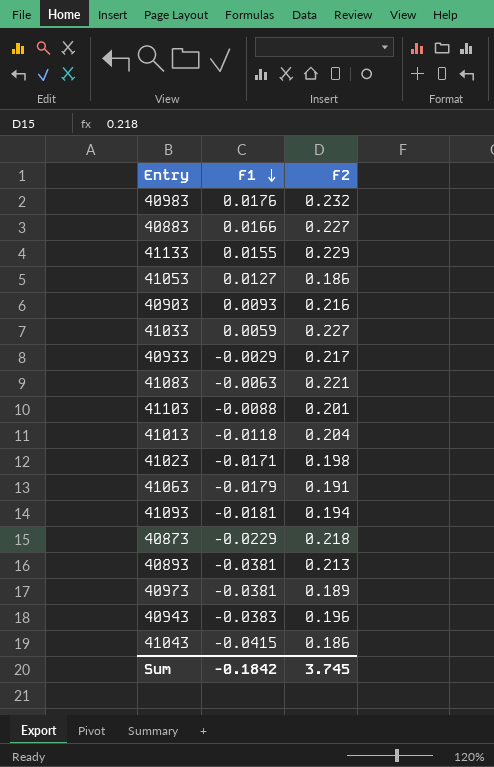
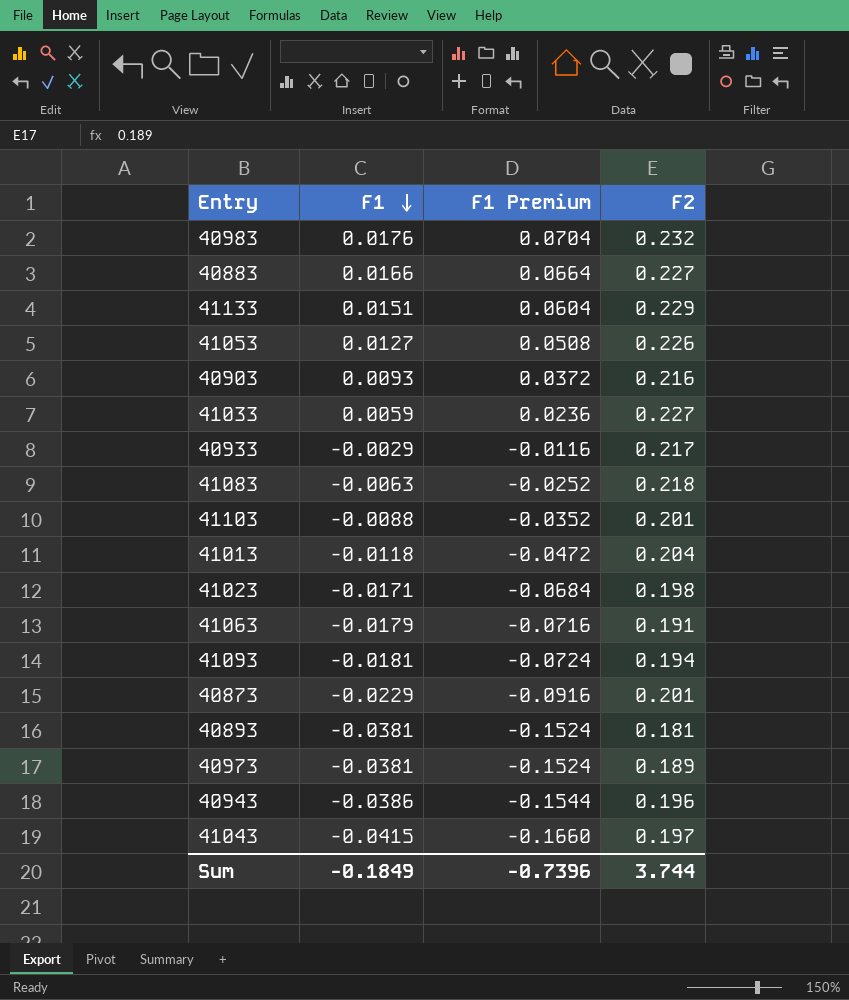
column F1 Premium | formula: none -> [F1] * 4
41133 | F1: 0.0155 -> 0.0151
41053 | F2: 0.186 -> 0.226
41083 | F2: 0.221 -> 0.218
40873 | F2: 0.218 -> 0.201
40893 | F2: 0.213 -> 0.181
40943 | F1: -0.0383 -> -0.0386
41043 | F2: 0.186 -> 0.197
Sum | F1: -0.1842 -> -0.1849
Sum | F2: 3.745 -> 3.744

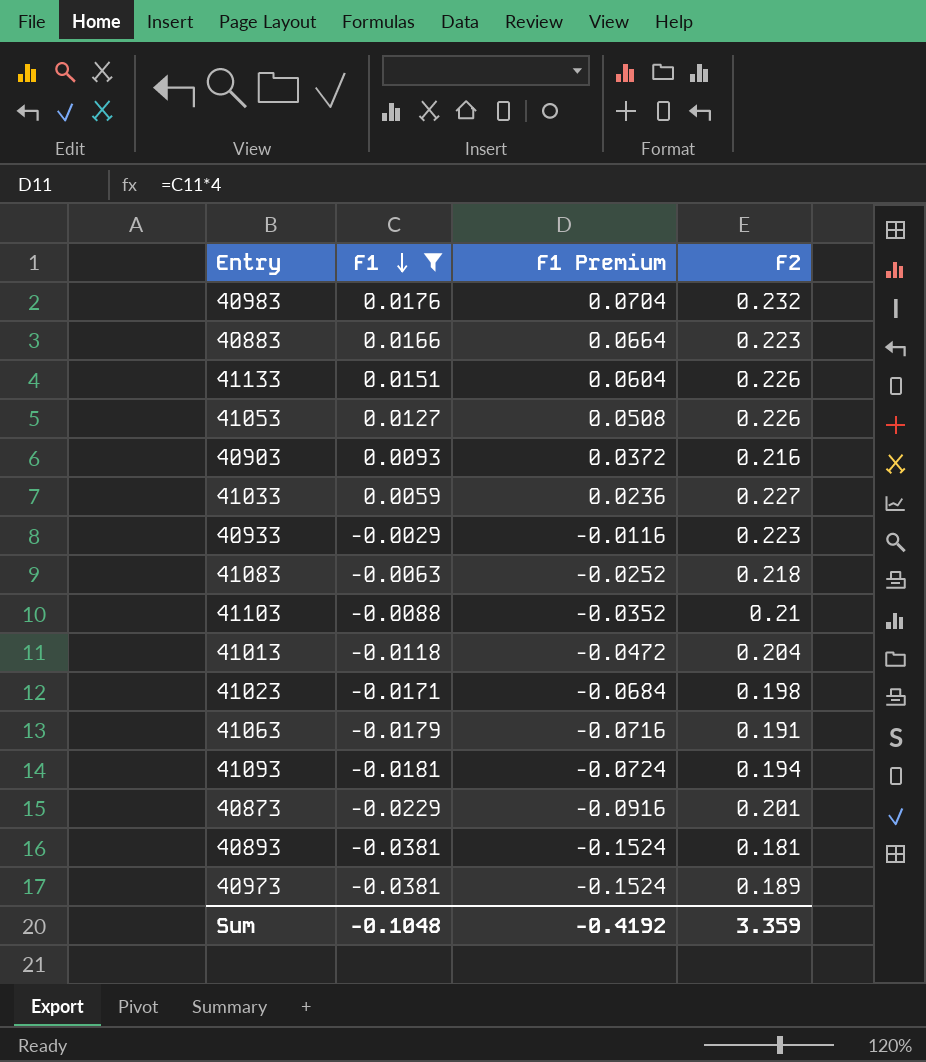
filter: none -> F1 >= -0.0381
40883 | F2: 0.227 -> 0.223
41133 | F2: 0.229 -> 0.226
40933 | F2: 0.217 -> 0.223
41103 | F2: 0.201 -> 0.21
Sum | F1: -0.1849 -> -0.1048
Sum | F1 Premium: -0.7396 -> -0.4192
Sum | F2: 3.744 -> 3.359

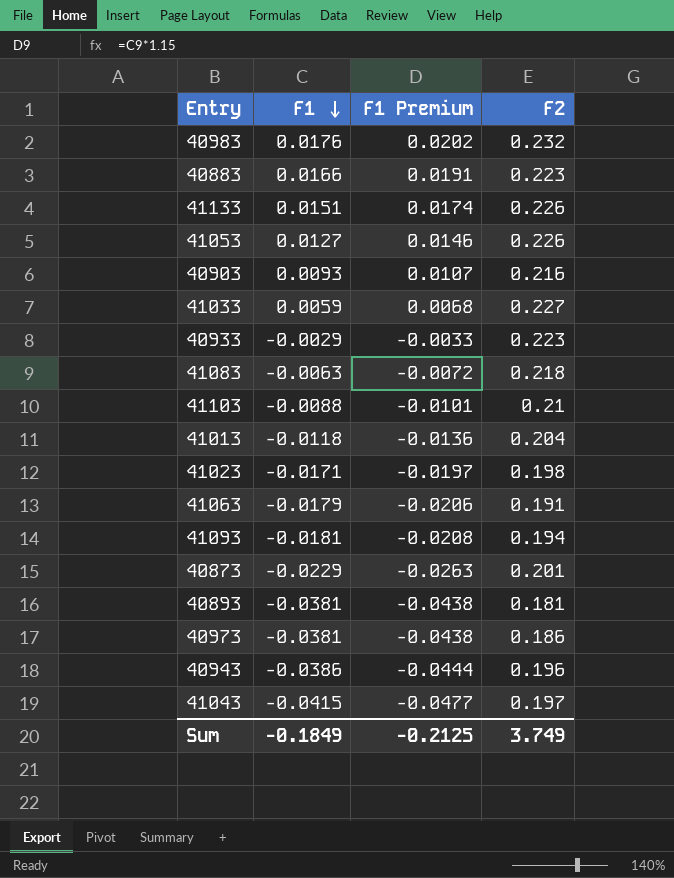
filter: F1 >= -0.0381 -> none
column F1 Premium | formula: [F1] * 4 -> [F1] * 1.15
40973 | F2: 0.189 -> 0.186
Sum | F1: -0.1048 -> -0.1849
Sum | F1 Premium: -0.4192 -> -0.2125
Sum | F2: 3.359 -> 3.749

